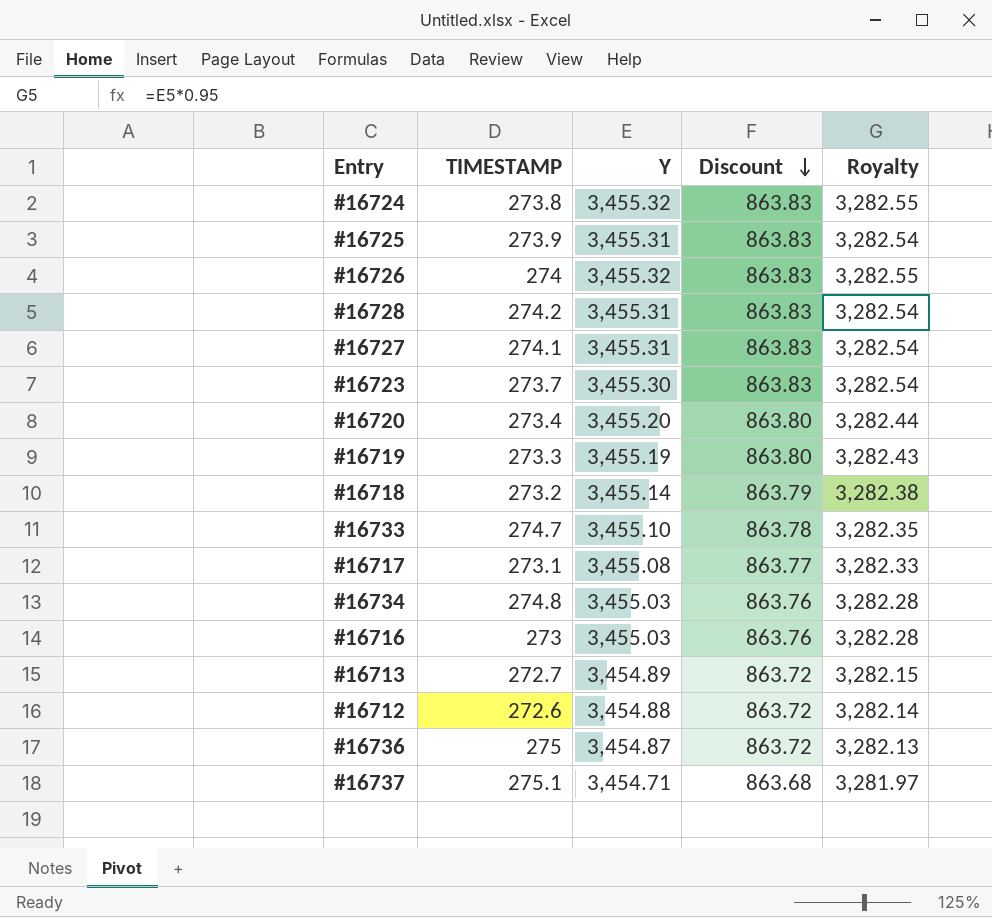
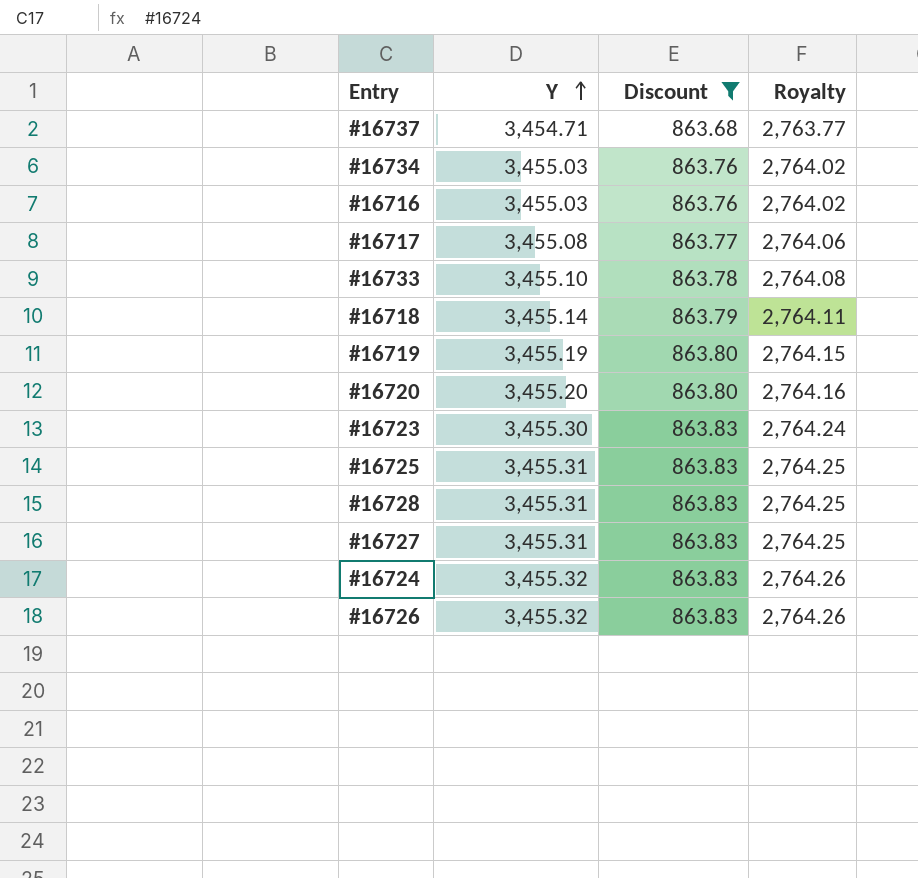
filter: none -> Discount != 863.72
row order: Discount descending -> Y ascending
column TIMESTAMP | position: 2 -> none
column Royalty | formula: [Y] * 0.95 -> [Y] * 0.8

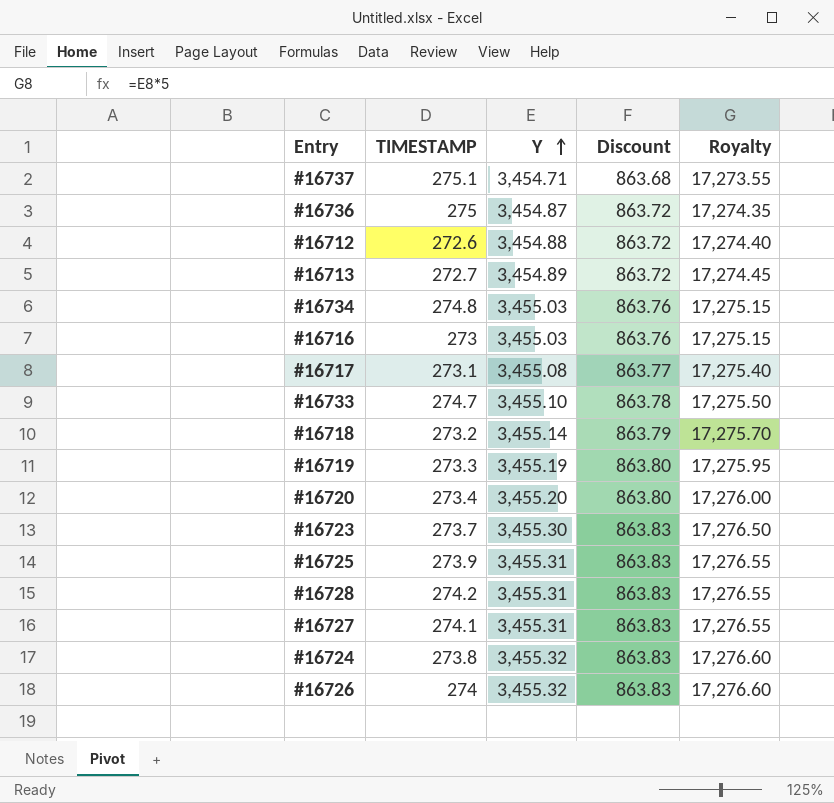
filter: Discount != 863.72 -> none
column TIMESTAMP | position: none -> 2
column Royalty | formula: [Y] * 0.8 -> [Y] * 5

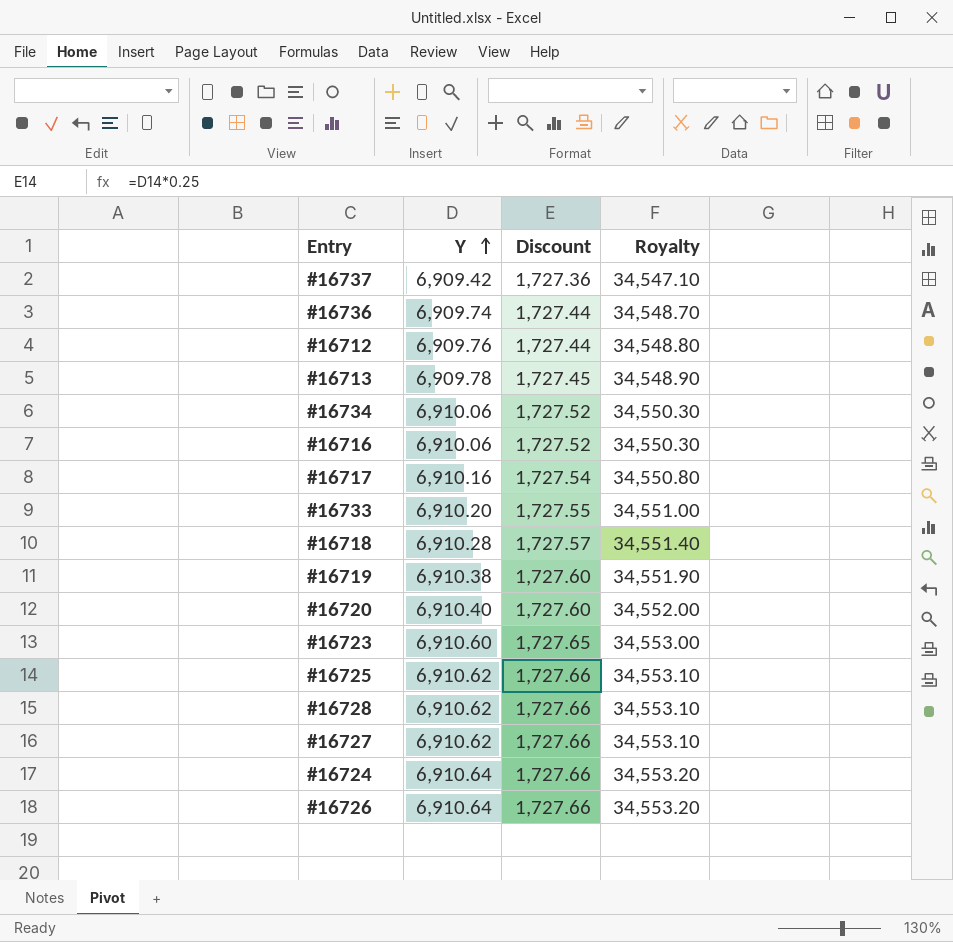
column TIMESTAMP | position: 2 -> none
#16737 | Y: 3,454.71 -> 6,909.42
#16737 | Discount: 863.68 -> 1,727.36
#16737 | Royalty: 17,273.55 -> 34,547.10
#16736 | Y: 3,454.87 -> 6,909.74
#16736 | Discount: 863.72 -> 1,727.44
#16736 | Royalty: 17,274.35 -> 34,548.70
#16712 | Y: 3,454.88 -> 6,909.76
#16712 | Discount: 863.72 -> 1,727.44
#16712 | Royalty: 17,274.40 -> 34,548.80
#16713 | Y: 3,454.89 -> 6,909.78
#16713 | Discount: 863.72 -> 1,727.45
#16713 | Royalty: 17,274.45 -> 34,548.90
#16734 | Y: 3,455.03 -> 6,910.06
#16734 | Discount: 863.76 -> 1,727.52
#16734 | Royalty: 17,275.15 -> 34,550.30
#16716 | Y: 3,455.03 -> 6,910.06
#16716 | Discount: 863.76 -> 1,727.52
#16716 | Royalty: 17,275.15 -> 34,550.30
#16717 | Y: 3,455.08 -> 6,910.16
#16717 | Discount: 863.77 -> 1,727.54
#16717 | Royalty: 17,275.40 -> 34,550.80
#16733 | Y: 3,455.10 -> 6,910.20
#16733 | Discount: 863.78 -> 1,727.55
#16733 | Royalty: 17,275.50 -> 34,551.00
#16718 | Y: 3,455.14 -> 6,910.28
#16718 | Discount: 863.79 -> 1,727.57
#16718 | Royalty: 17,275.70 -> 34,551.40
#16719 | Y: 3,455.19 -> 6,910.38
#16719 | Discount: 863.80 -> 1,727.60
#16719 | Royalty: 17,275.95 -> 34,551.90
#16720 | Y: 3,455.20 -> 6,910.40
#16720 | Discount: 863.80 -> 1,727.60
#16720 | Royalty: 17,276.00 -> 34,552.00
#16723 | Y: 3,455.30 -> 6,910.60
#16723 | Discount: 863.83 -> 1,727.65
#16723 | Royalty: 17,276.50 -> 34,553.00
#16725 | Y: 3,455.31 -> 6,910.62
#16725 | Discount: 863.83 -> 1,727.66
#16725 | Royalty: 17,276.55 -> 34,553.10
#16728 | Y: 3,455.31 -> 6,910.62
#16728 | Discount: 863.83 -> 1,727.66
#16728 | Royalty: 17,276.55 -> 34,553.10
#16727 | Y: 3,455.31 -> 6,910.62
#16727 | Discount: 863.83 -> 1,727.66
#16727 | Royalty: 17,276.55 -> 34,553.10
#16724 | Y: 3,455.32 -> 6,910.64
#16724 | Discount: 863.83 -> 1,727.66
#16724 | Royalty: 17,276.60 -> 34,553.20
#16726 | Y: 3,455.32 -> 6,910.64
#16726 | Discount: 863.83 -> 1,727.66
#16726 | Royalty: 17,276.60 -> 34,553.20

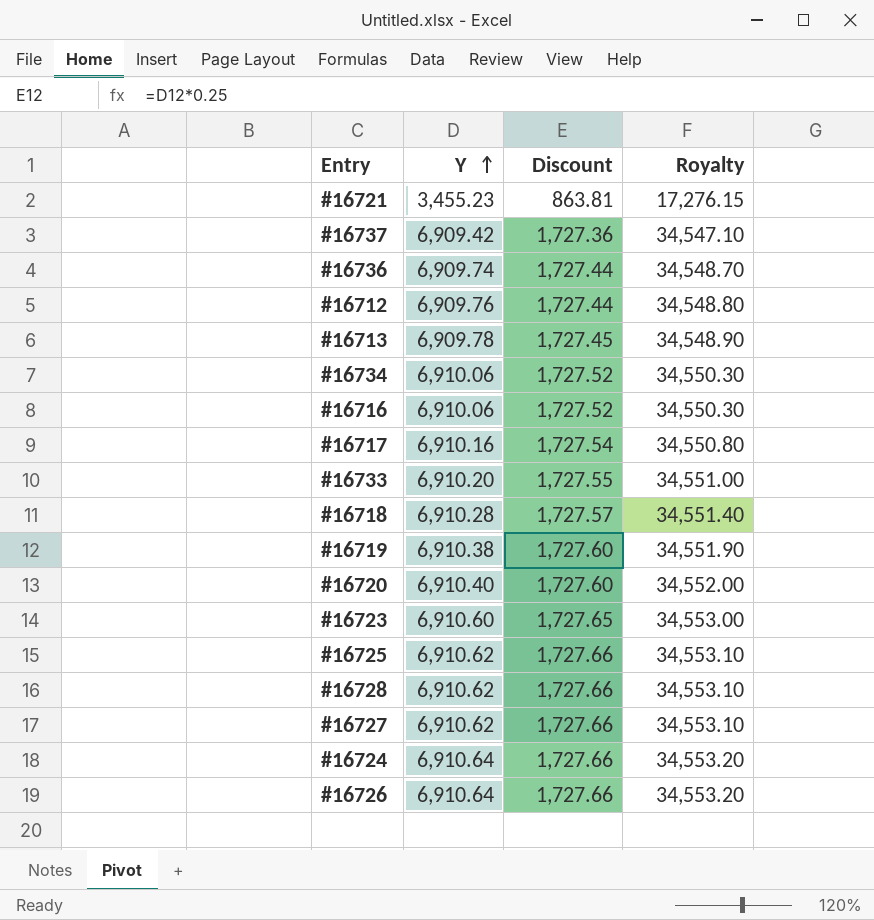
row #16721: none -> 3,455.23 | 863.81 | 17,276.15

